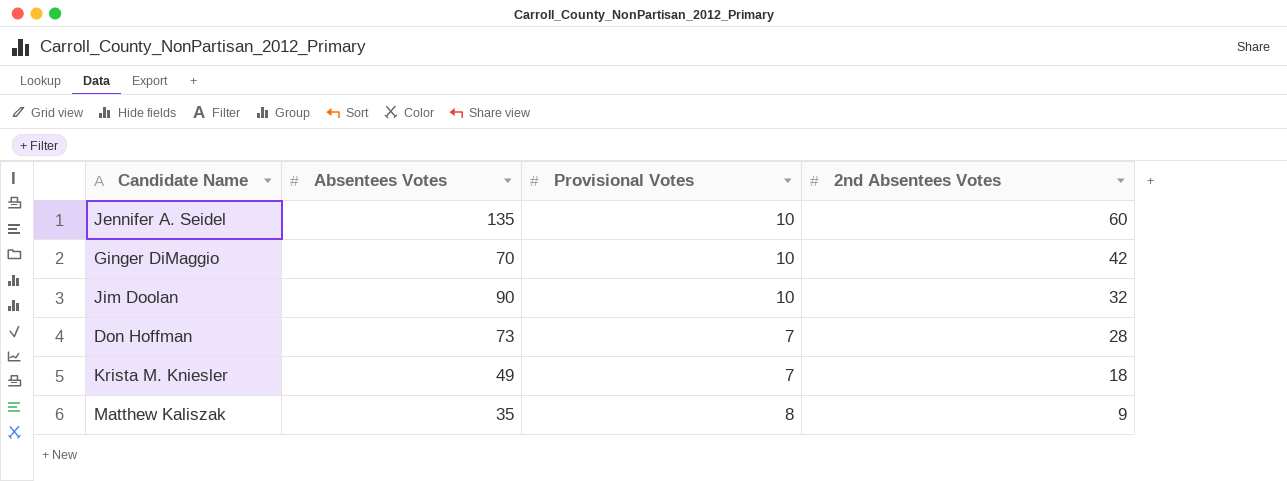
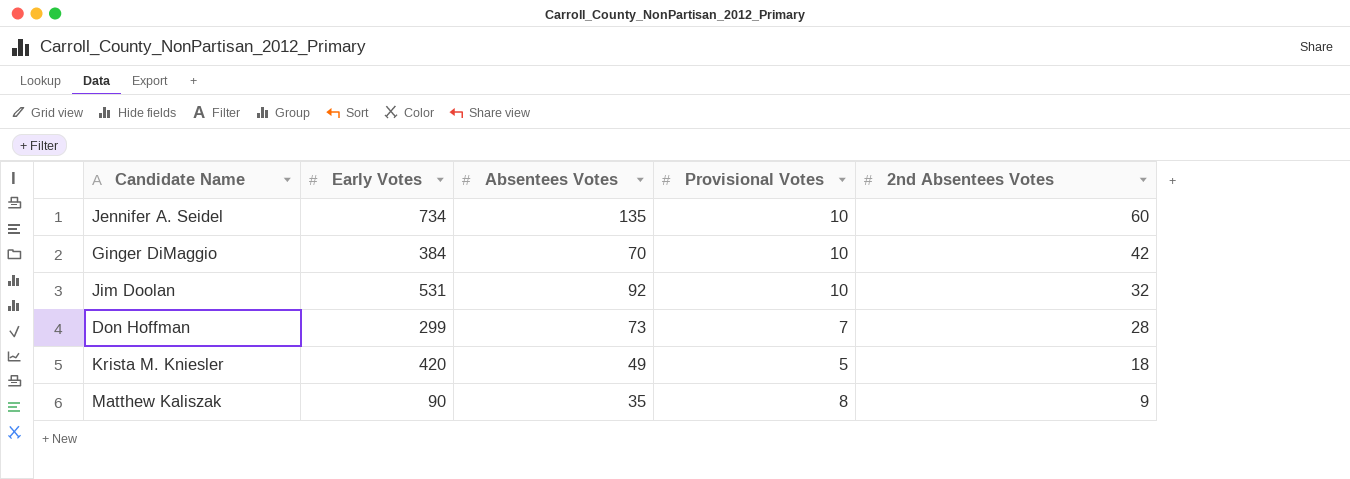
column Early Votes | position: none -> 2
Jim Doolan | Absentees Votes: 90 -> 92
Krista M. Kniesler | Provisional Votes: 7 -> 5

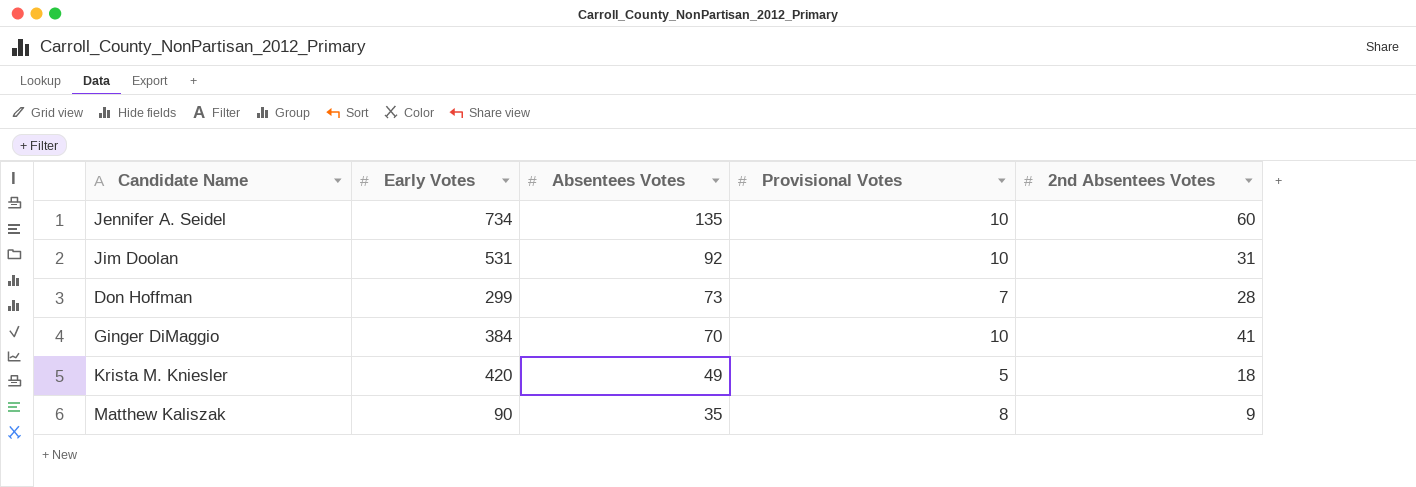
row order: 2nd Absentees Votes descending -> Absentees Votes descending
Jim Doolan | 2nd Absentees Votes: 32 -> 31
Ginger DiMaggio | 2nd Absentees Votes: 42 -> 41

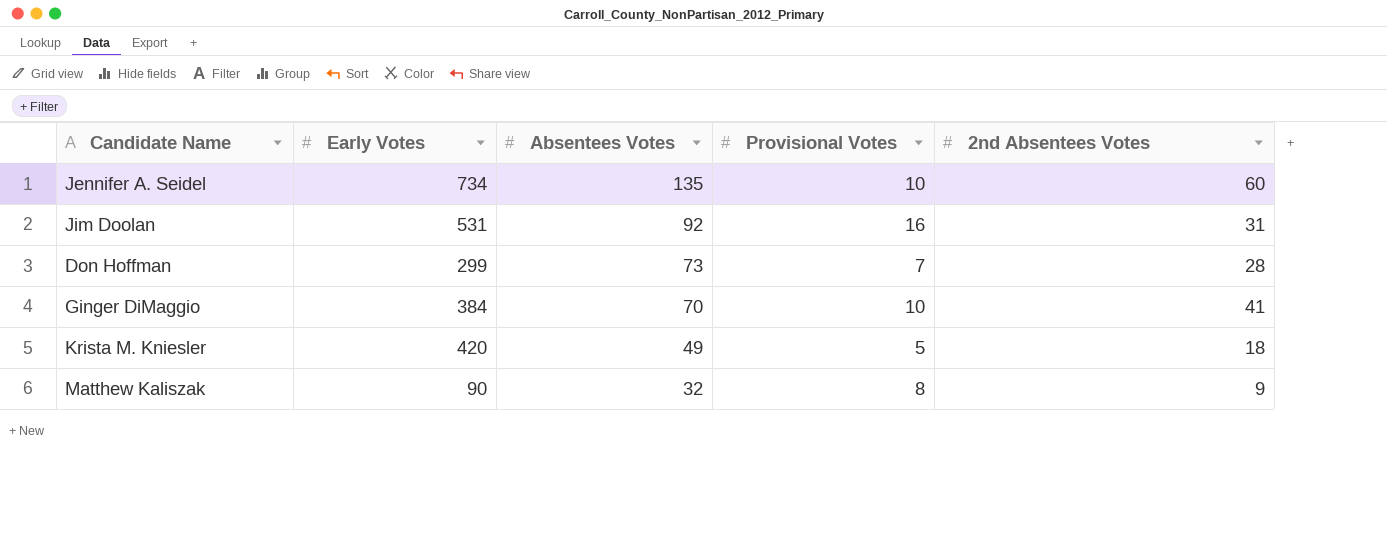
Jim Doolan | Provisional Votes: 10 -> 16
Matthew Kaliszak | Absentees Votes: 35 -> 32

